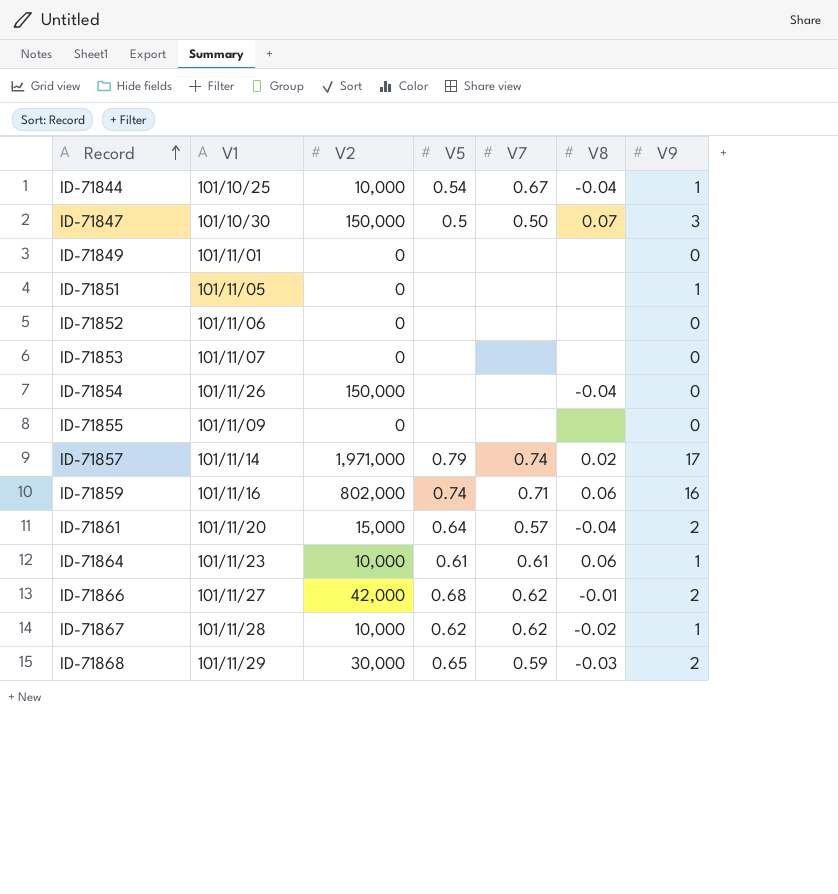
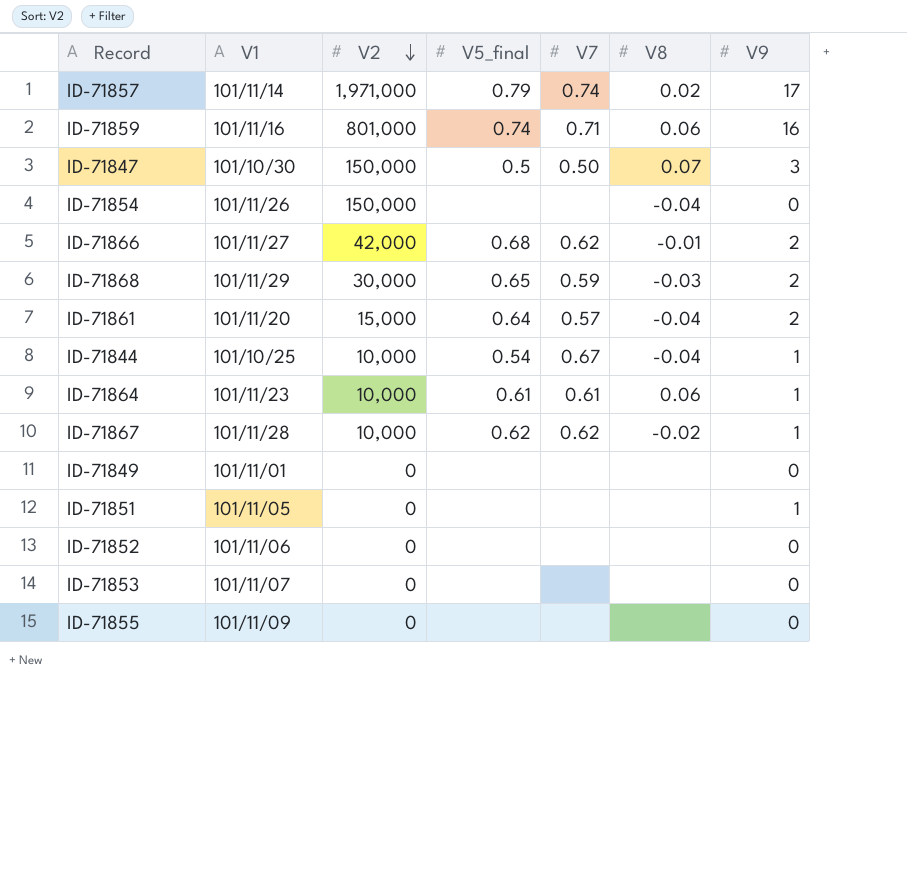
row order: Record ascending -> V2 descending
column name: V5 -> V5_final
ID-71859 | V2: 802,000 -> 801,000

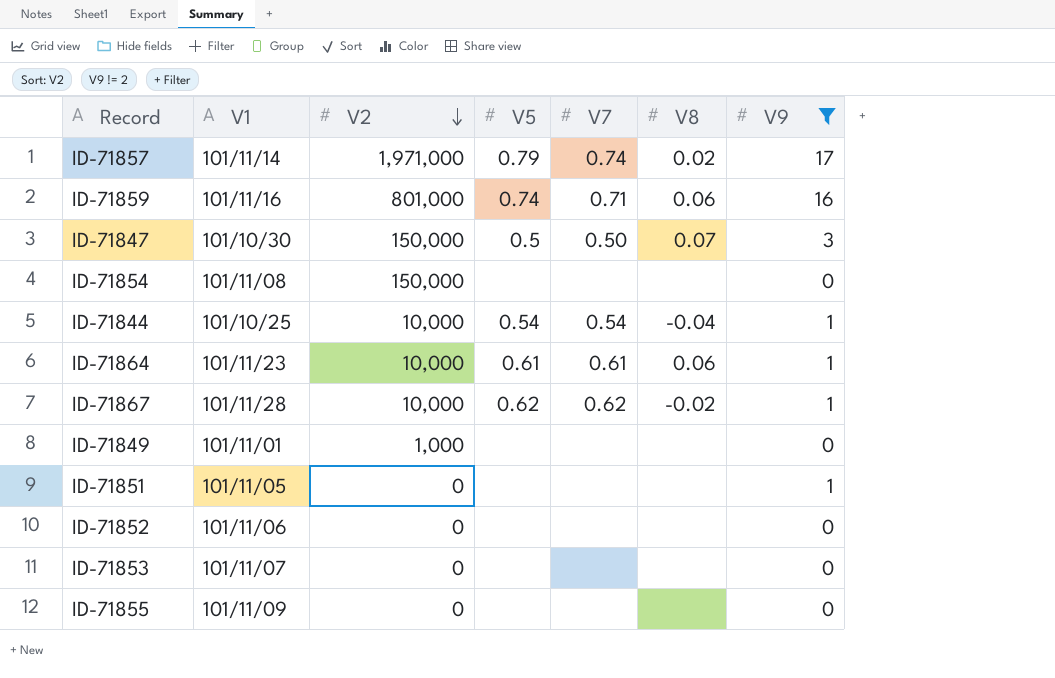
filter: none -> V9 != 2
column name: V5_final -> V5
ID-71854 | V1: 101/11/26 -> 101/11/08
ID-71854 | V8: -0.04 -> none
ID-71844 | V7: 0.67 -> 0.54
ID-71849 | V2: 0 -> 1,000

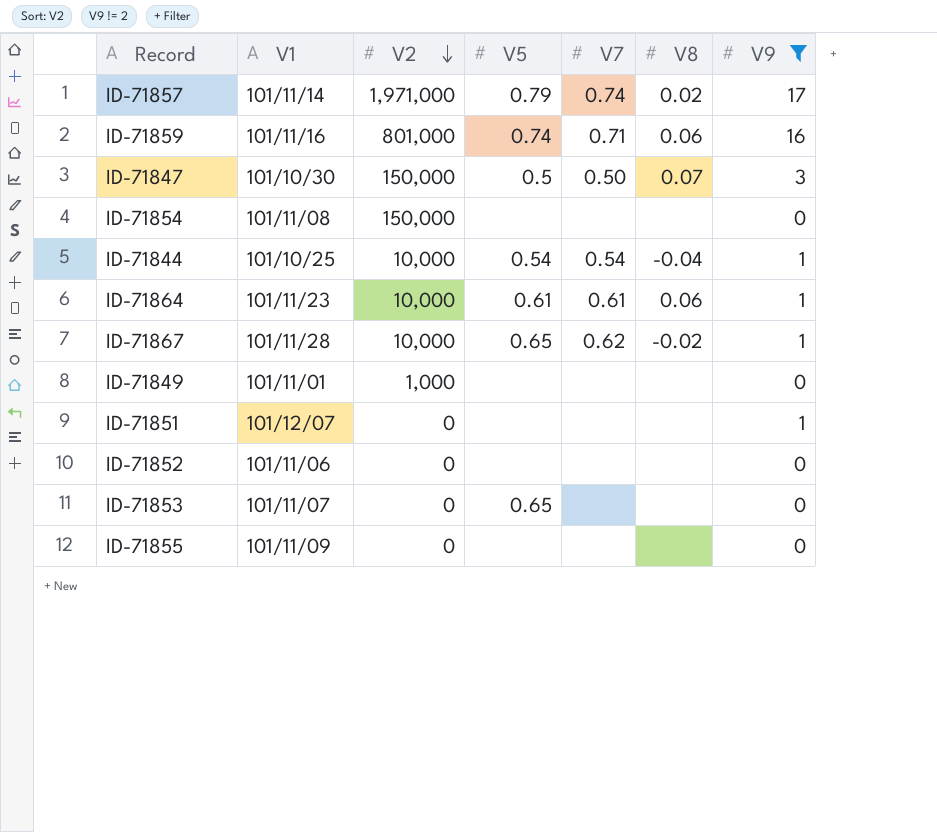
ID-71867 | V5: 0.62 -> 0.65
ID-71851 | V1: 101/11/05 -> 101/12/07
ID-71853 | V5: none -> 0.65

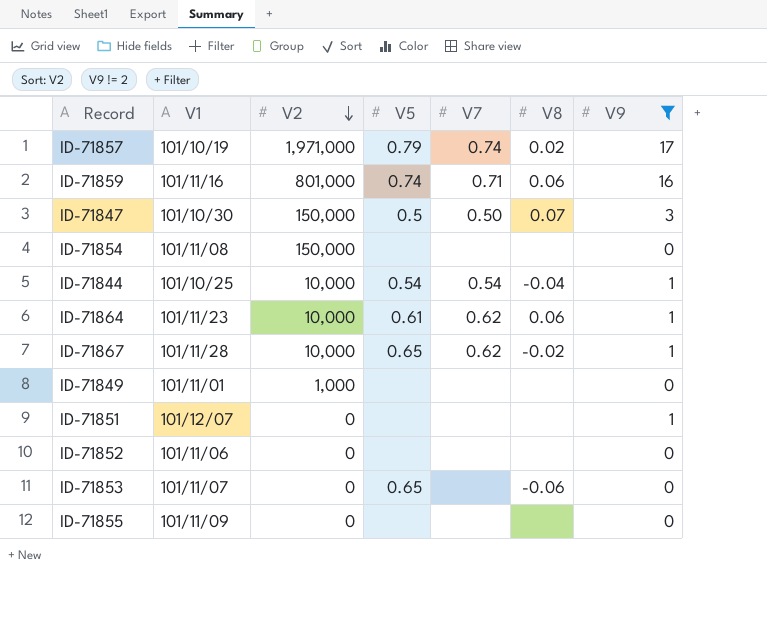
ID-71857 | V1: 101/11/14 -> 101/10/19
ID-71864 | V7: 0.61 -> 0.62
ID-71853 | V8: none -> -0.06

